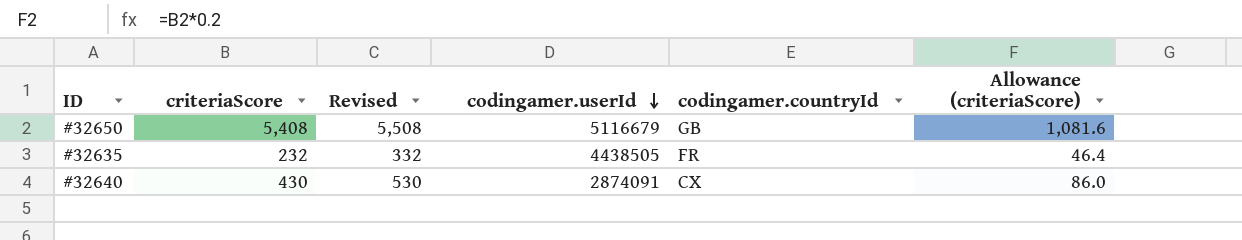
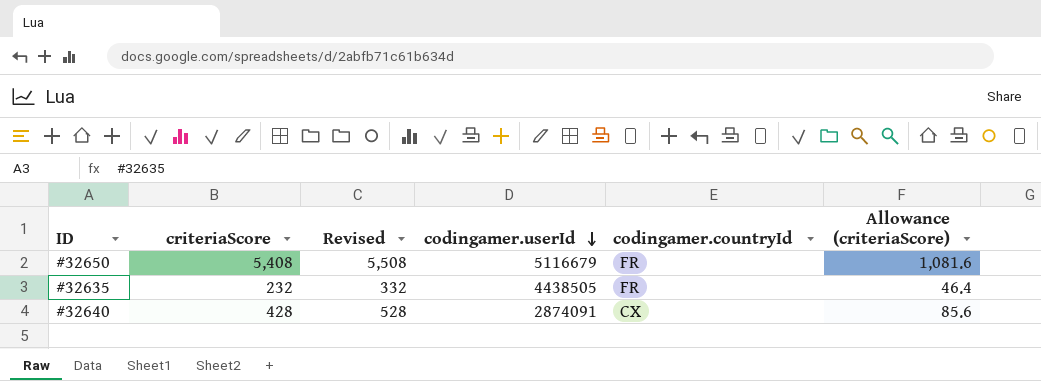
#32650 | codingamer.countryId: GB -> FR
#32640 | criteriaScore: 430 -> 428
#32640 | Revised: 530 -> 528
#32640 | Allowance (criteriaScore): 86.0 -> 85.6

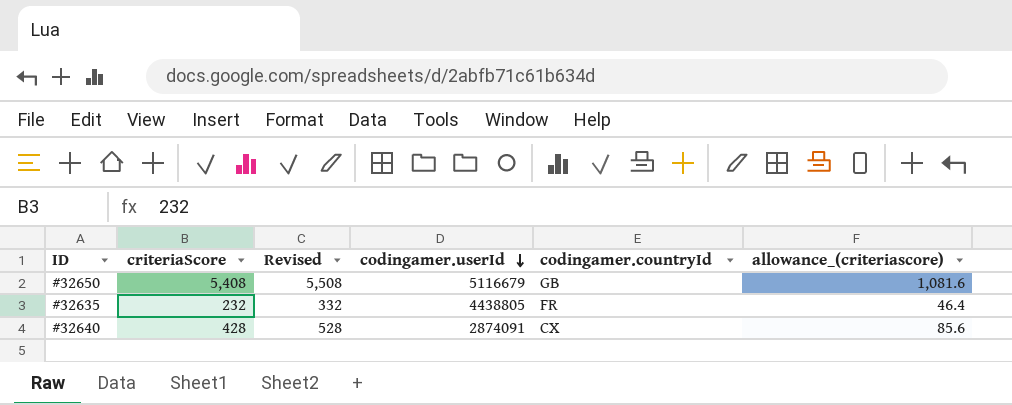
column name: Allowance (criteriaScore) -> allowance_(criteriascore)
#32650 | codingamer.countryId: FR -> GB
#32635 | codingamer.userId: 4438505 -> 4438805

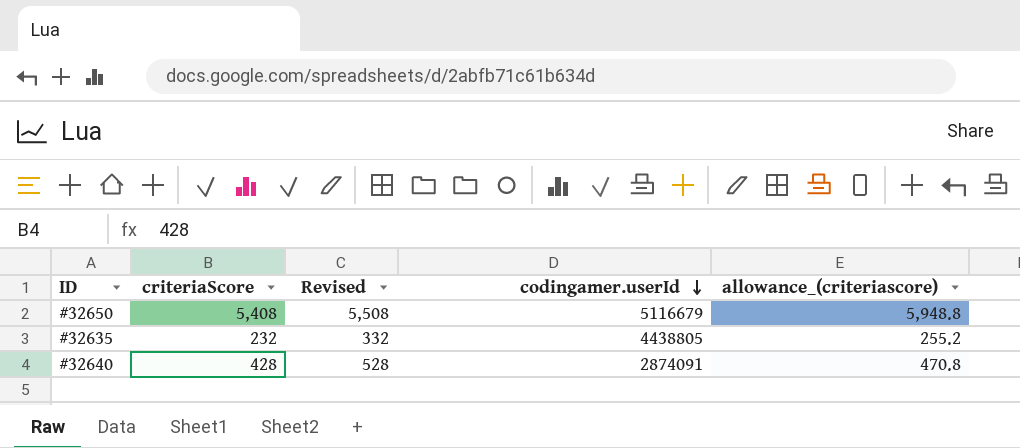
column codingamer.countryId | position: 5 -> none
column allowance_(criteriascore) | formula: [criteriaScore] * 0.2 -> [criteriaScore] * 1.1

